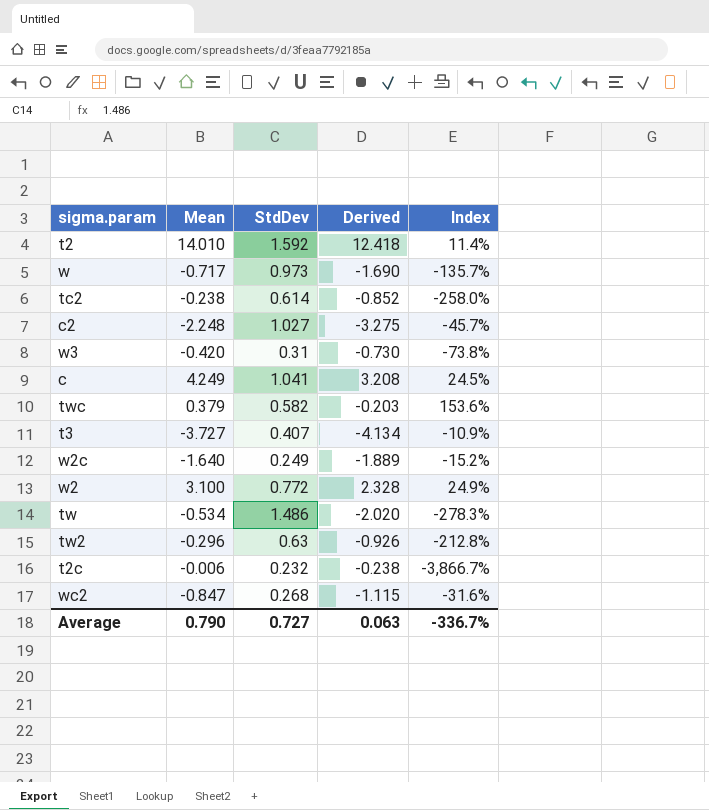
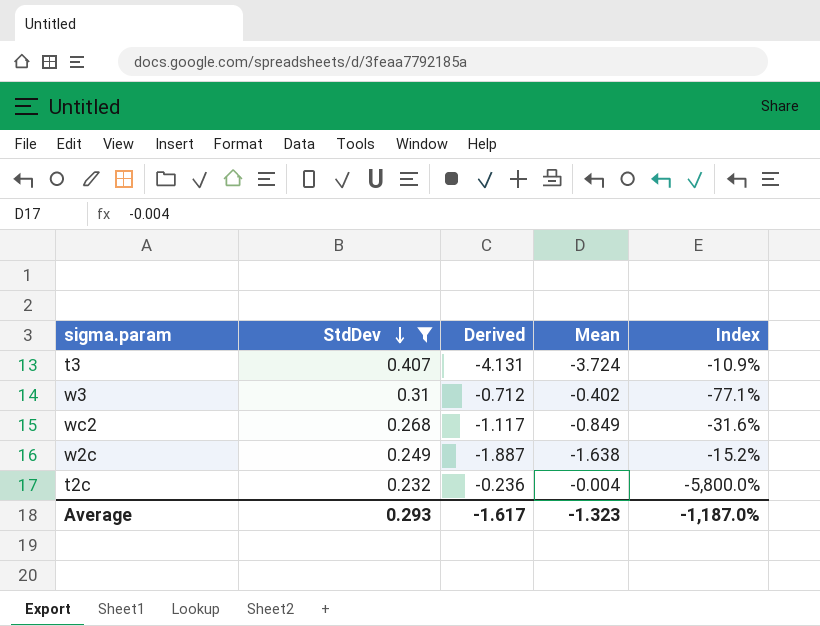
filter: none -> StdDev <= 0.407
row order: none -> StdDev descending
column Mean | position: 2 -> 4
t3 | Derived: -4.134 -> -4.131
t3 | Mean: -3.727 -> -3.724
w3 | Derived: -0.730 -> -0.712
w3 | Mean: -0.420 -> -0.402
w3 | Index: -73.8% -> -77.1%
wc2 | Derived: -1.115 -> -1.117
wc2 | Mean: -0.847 -> -0.849
w2c | Derived: -1.889 -> -1.887
w2c | Mean: -1.640 -> -1.638
t2c | Derived: -0.238 -> -0.236
t2c | Mean: -0.006 -> -0.004
t2c | Index: -3,866.7% -> -5,800.0%
Average | StdDev: 0.727 -> 0.293
Average | Derived: 0.063 -> -1.617
Average | Mean: 0.790 -> -1.323
Average | Index: -336.7% -> -1,187.0%

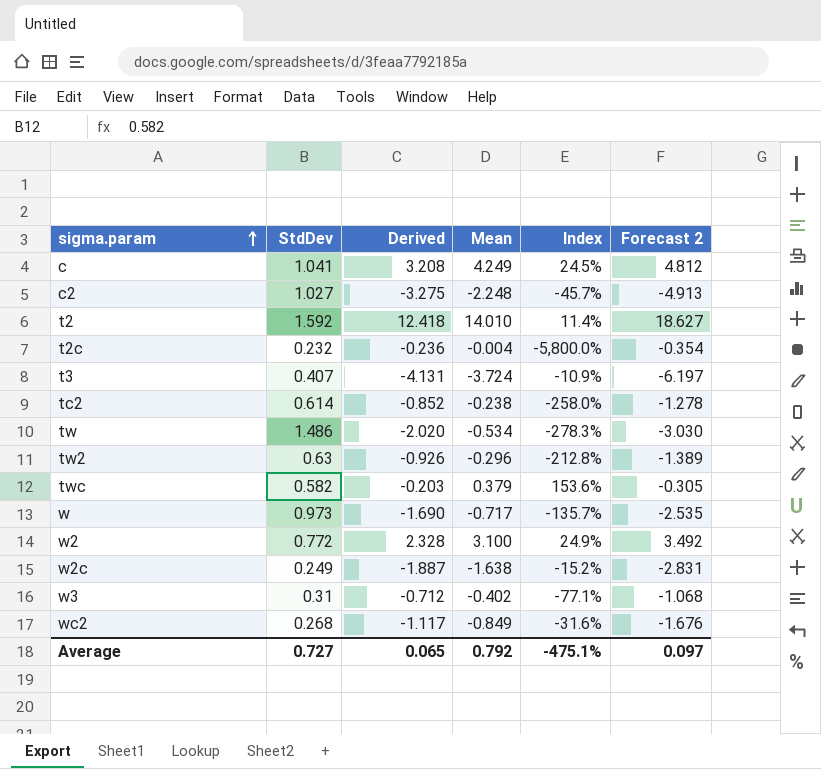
filter: StdDev <= 0.407 -> none
row order: StdDev descending -> sigma.param ascending
column Forecast 2 | formula: none -> [Derived] * 1.5
Average | StdDev: 0.293 -> 0.727
Average | Derived: -1.617 -> 0.065
Average | Mean: -1.323 -> 0.792
Average | Index: -1,187.0% -> -475.1%

